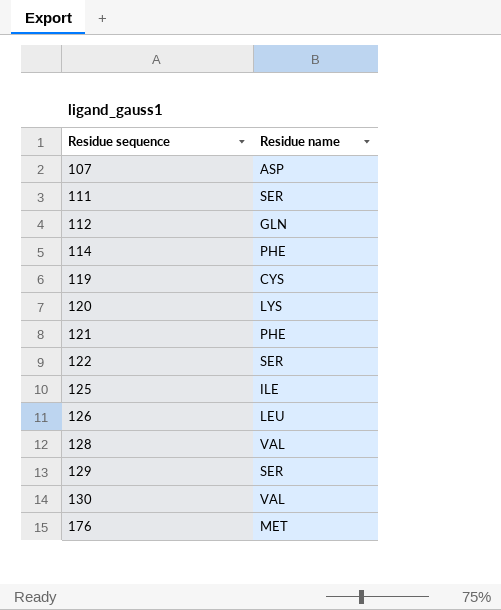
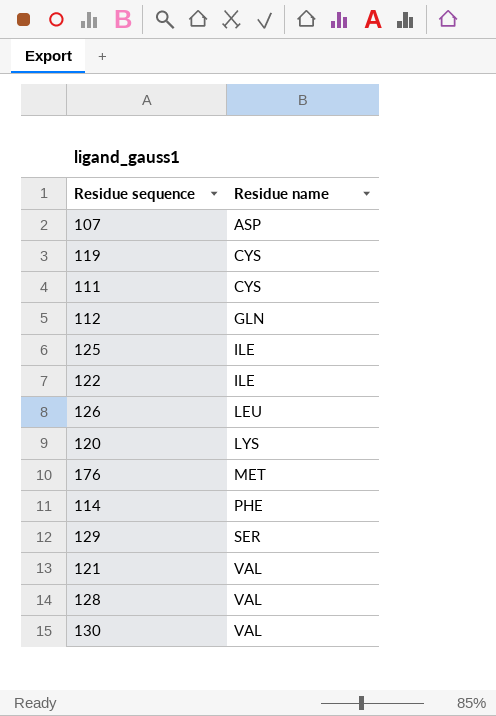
row order: Residue sequence ascending -> Residue name ascending
111 | Residue name: SER -> CYS
122 | Residue name: SER -> ILE
121 | Residue name: PHE -> VAL

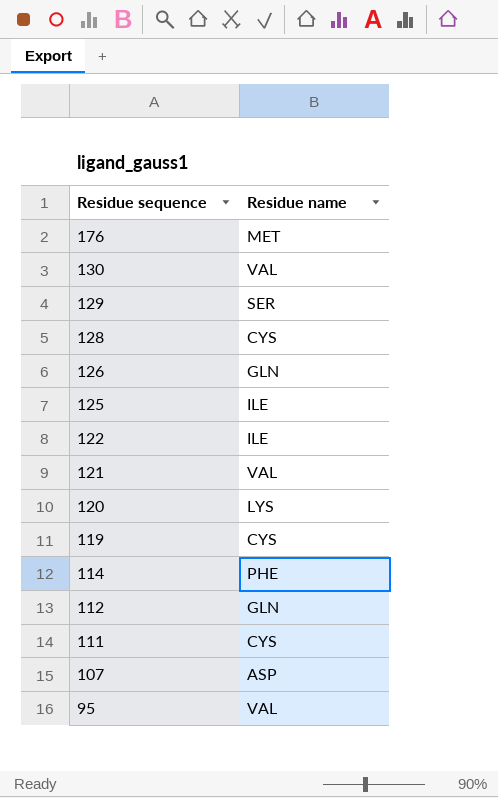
row order: Residue name ascending -> Residue sequence descending
128 | Residue name: VAL -> CYS
126 | Residue name: LEU -> GLN
row 95: none -> VAL

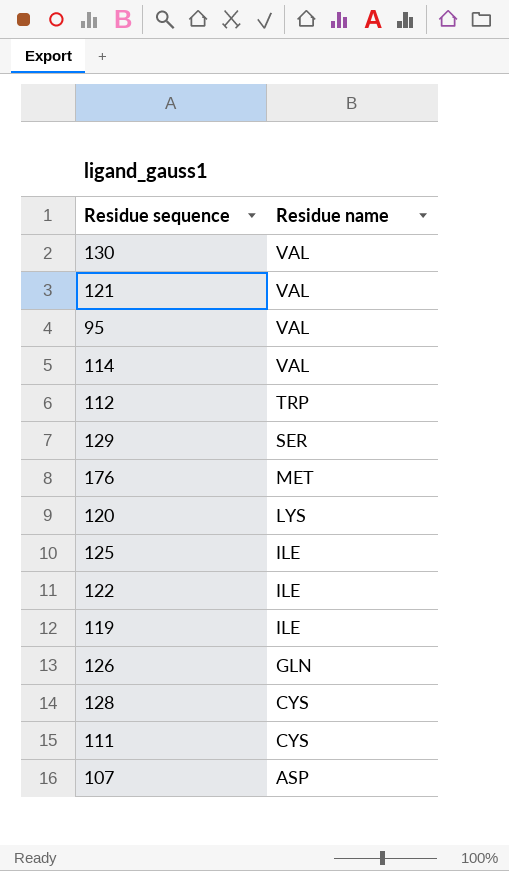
row order: Residue sequence descending -> Residue name descending
114 | Residue name: PHE -> VAL
112 | Residue name: GLN -> TRP
119 | Residue name: CYS -> ILE

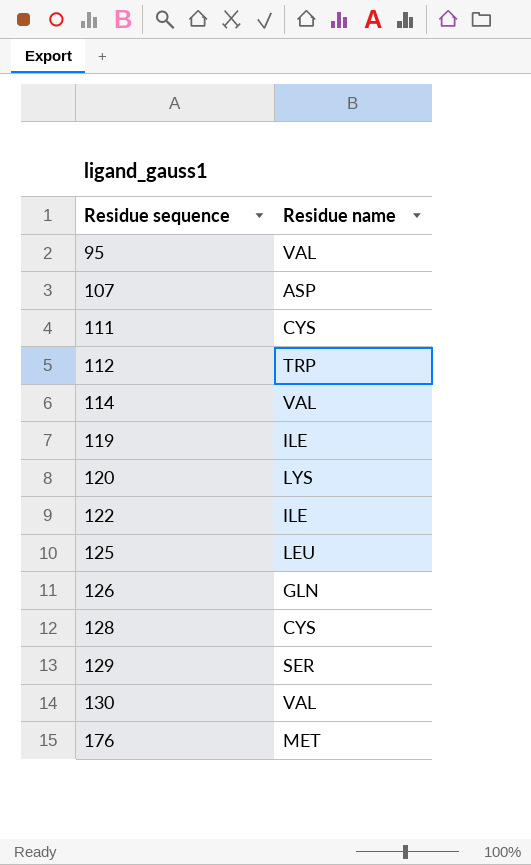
row order: Residue name descending -> Residue sequence ascending
row 121: VAL -> none
125 | Residue name: ILE -> LEU

